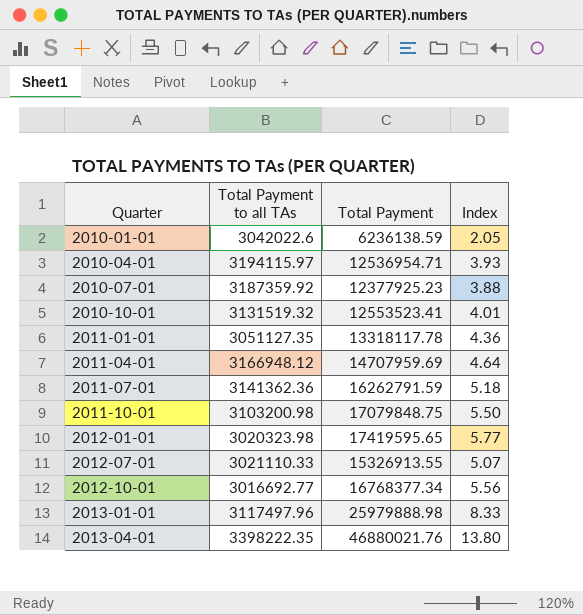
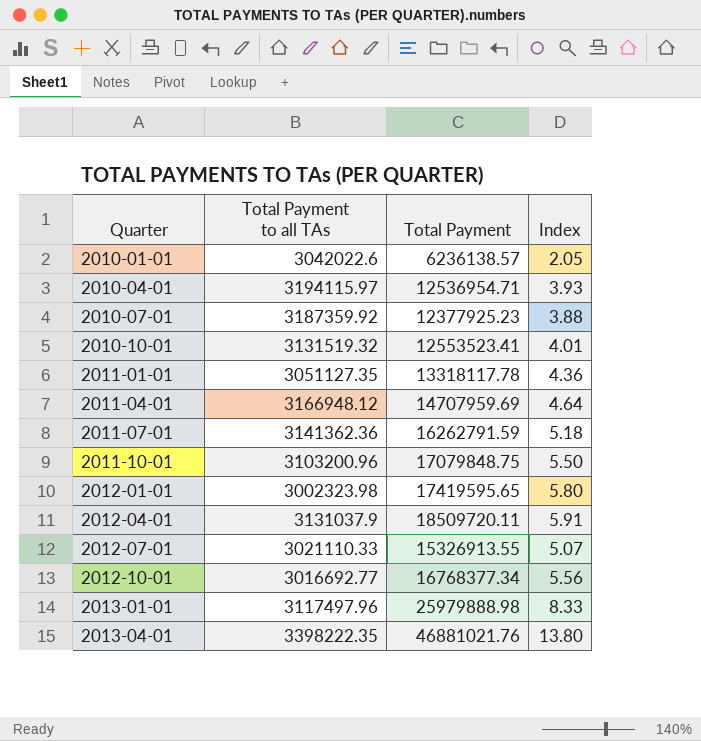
2010-01-01 | Total Payment: 6236138.59 -> 6236138.57
2011-10-01 | Total Payment to all TAs: 3103200.98 -> 3103200.96
2012-01-01 | Total Payment to all TAs: 3020323.98 -> 3002323.98
2012-01-01 | Index: 5.77 -> 5.80
row 2012-04-01: none -> 3131037.9 | 18509720.11 | 5.91
2013-04-01 | Total Payment: 46880021.76 -> 46881021.76

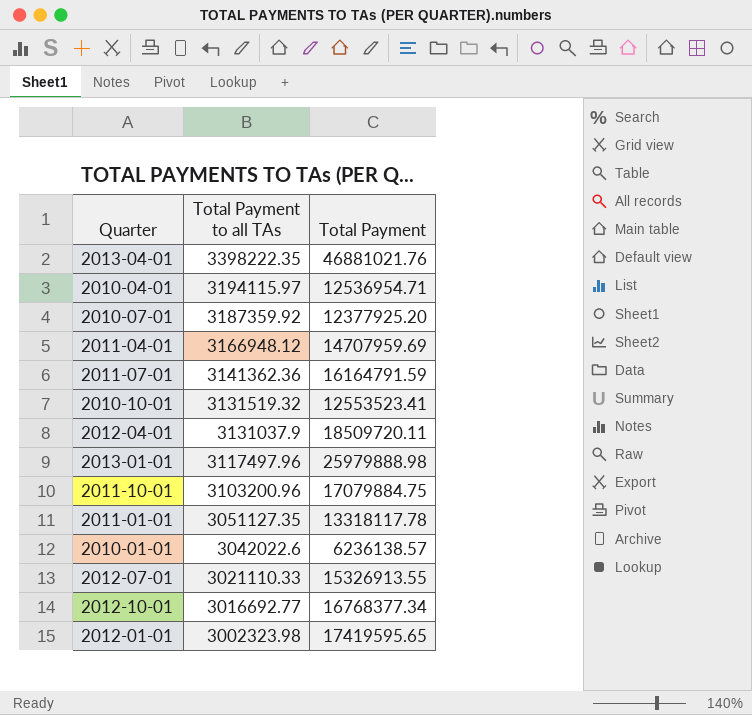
row order: Quarter ascending -> Total Payment to all TAs descending
column Index | formula: [Total Payment] / [Total Payment to all TAs] -> none
2010-07-01 | Total Payment: 12377925.23 -> 12377925.20
2011-07-01 | Total Payment: 16262791.59 -> 16164791.59
2011-10-01 | Total Payment: 17079848.75 -> 17079884.75

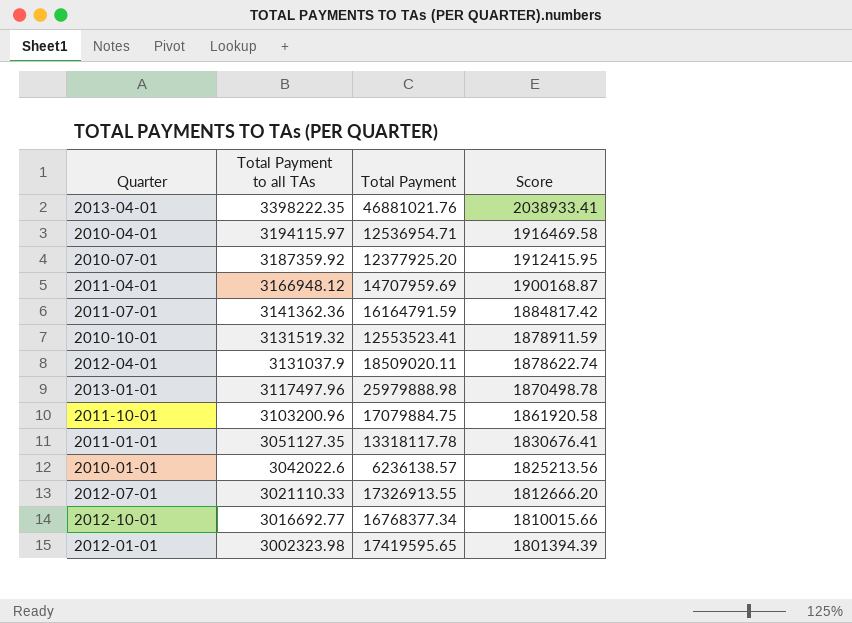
column Score | formula: none -> [Total Payment to all TAs] * 0.6
2012-04-01 | Total Payment: 18509720.11 -> 18509020.11
2012-07-01 | Total Payment: 15326913.55 -> 17326913.55

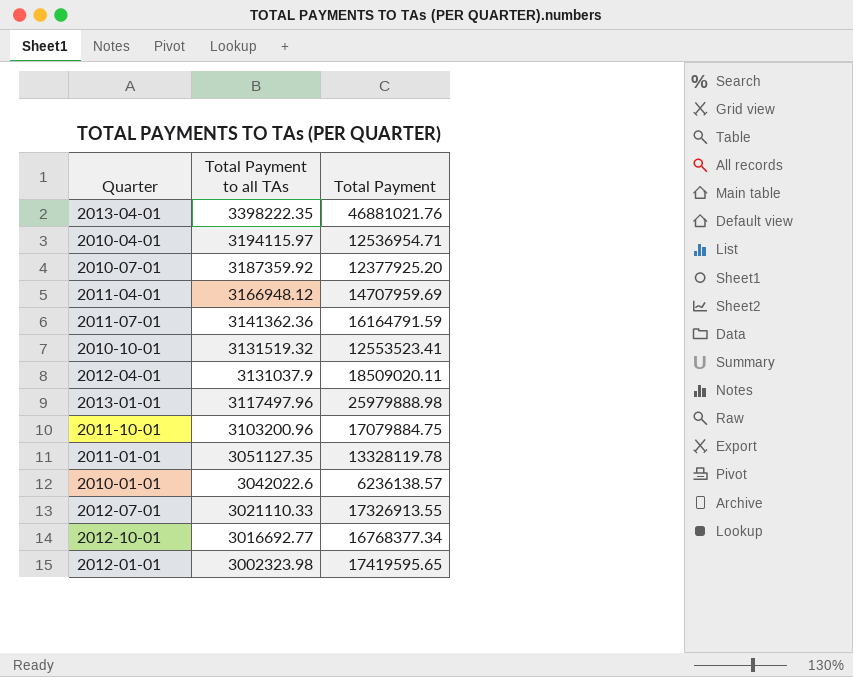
column Score | formula: [Total Payment to all TAs] * 0.6 -> none
2011-01-01 | Total Payment: 13318117.78 -> 13328119.78

